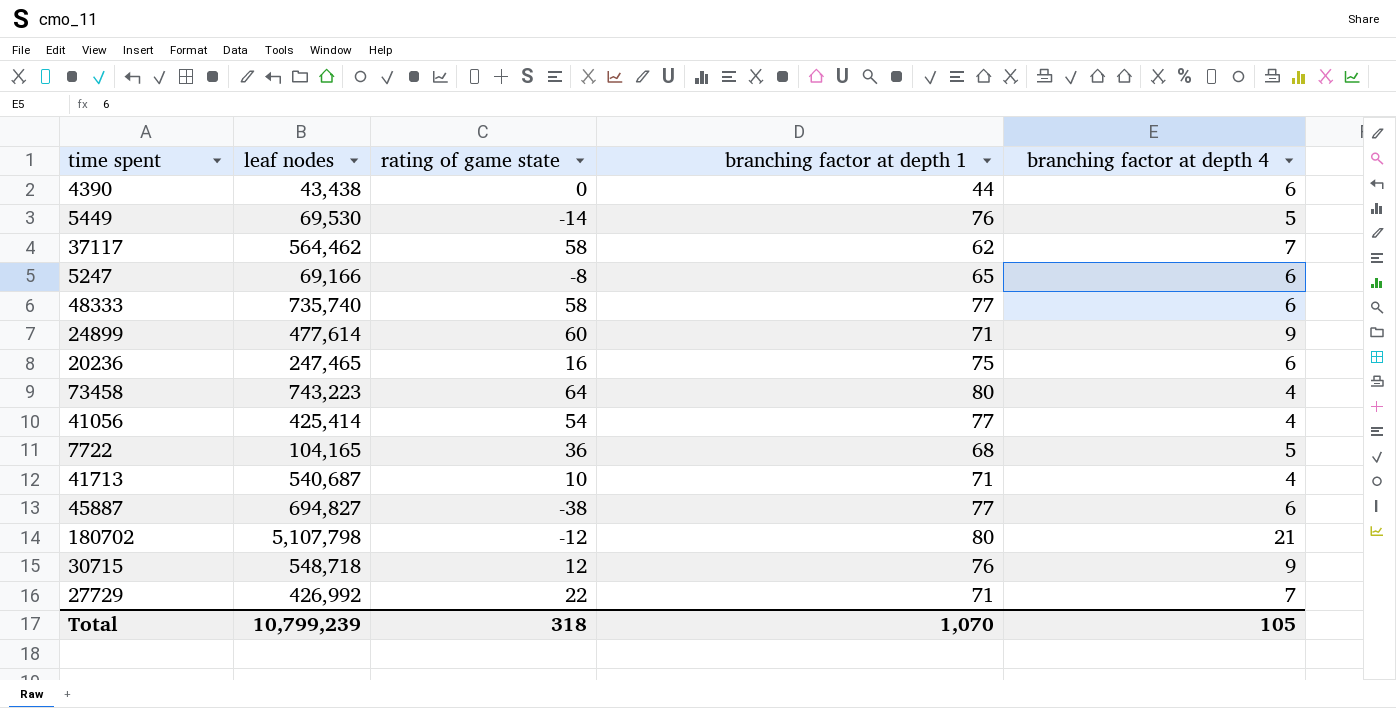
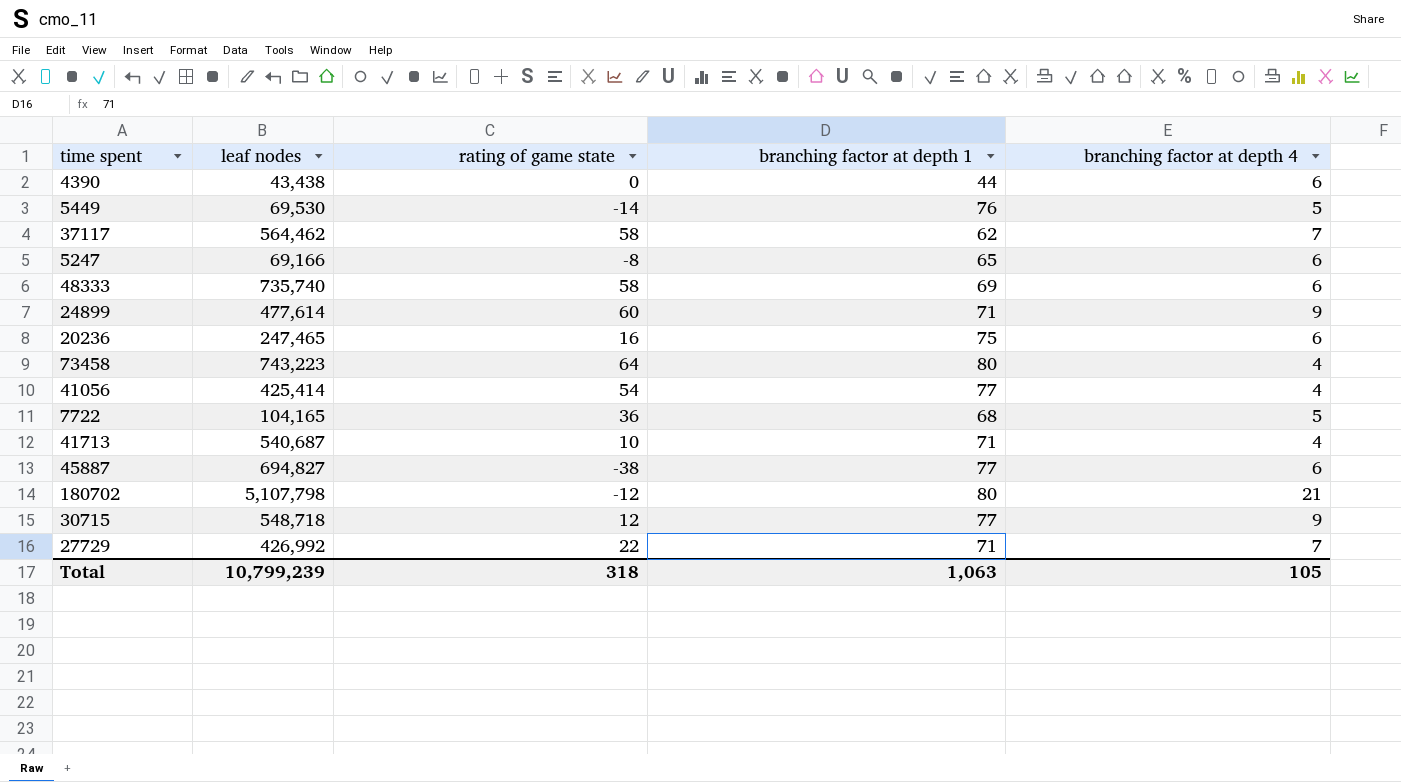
48333 | branching factor at depth 1: 77 -> 69
30715 | branching factor at depth 1: 76 -> 77
Total | branching factor at depth 1: 1,070 -> 1,063

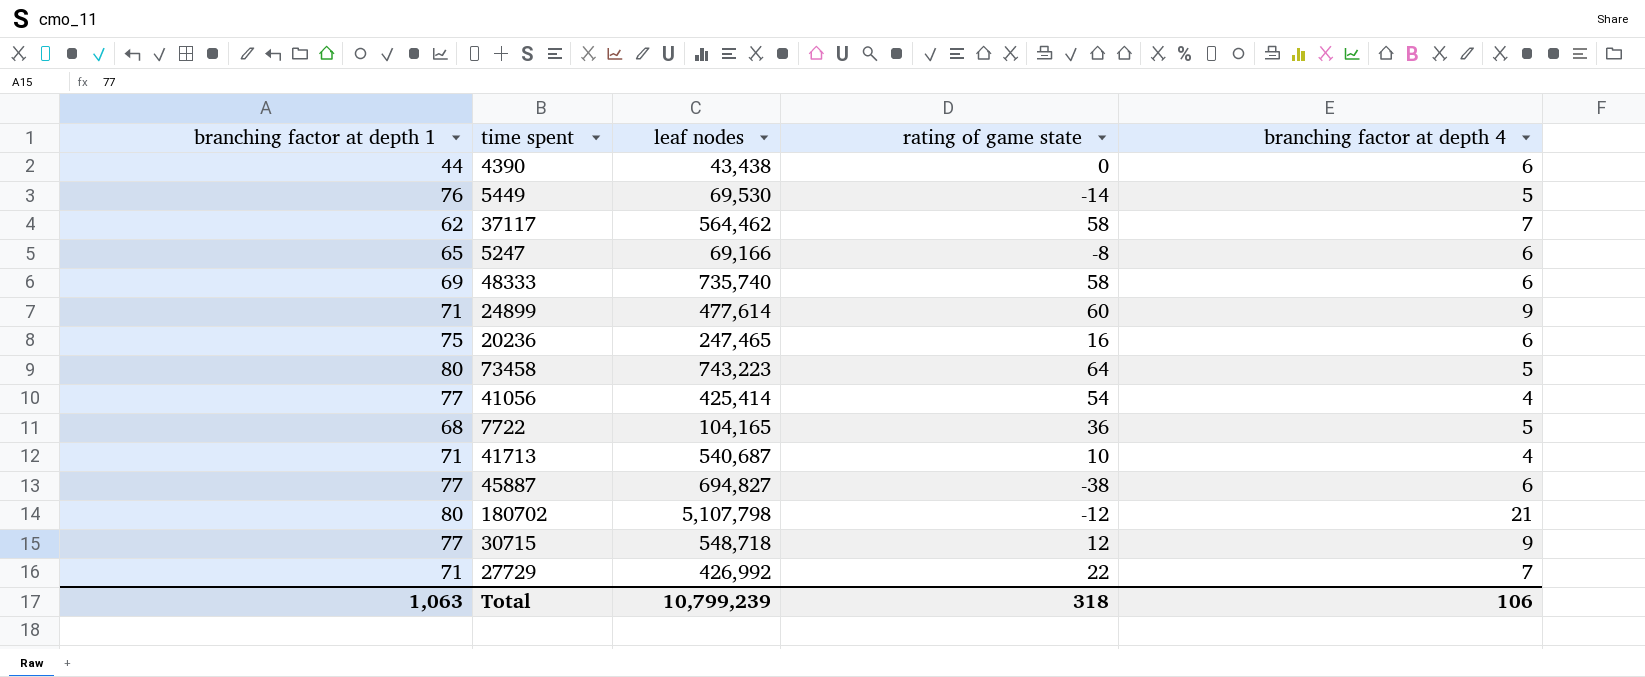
column branching factor at depth 1 | position: 4 -> 1
73458 | branching factor at depth 4: 4 -> 5
Total | branching factor at depth 4: 105 -> 106

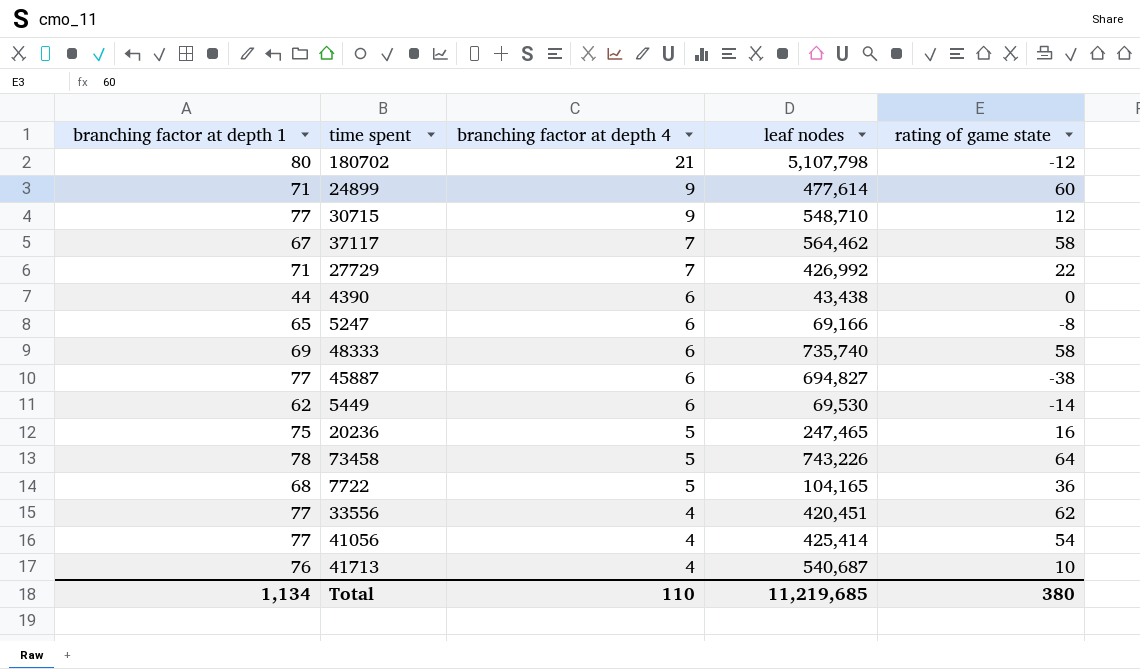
row order: none -> branching factor at depth 4 descending
column branching factor at depth 4 | position: 5 -> 3
30715 | leaf nodes: 548,718 -> 548,710
37117 | branching factor at depth 1: 62 -> 67
5449 | branching factor at depth 1: 76 -> 62
5449 | branching factor at depth 4: 5 -> 6
20236 | branching factor at depth 4: 6 -> 5
73458 | branching factor at depth 1: 80 -> 78
73458 | leaf nodes: 743,223 -> 743,226
row 33556: none -> 77 | 4 | 420,451 | 62
41713 | branching factor at depth 1: 71 -> 76
Total | branching factor at depth 1: 1,063 -> 1,134
Total | branching factor at depth 4: 106 -> 110
Total | leaf nodes: 10,799,239 -> 11,219,685
Total | rating of game state: 318 -> 380

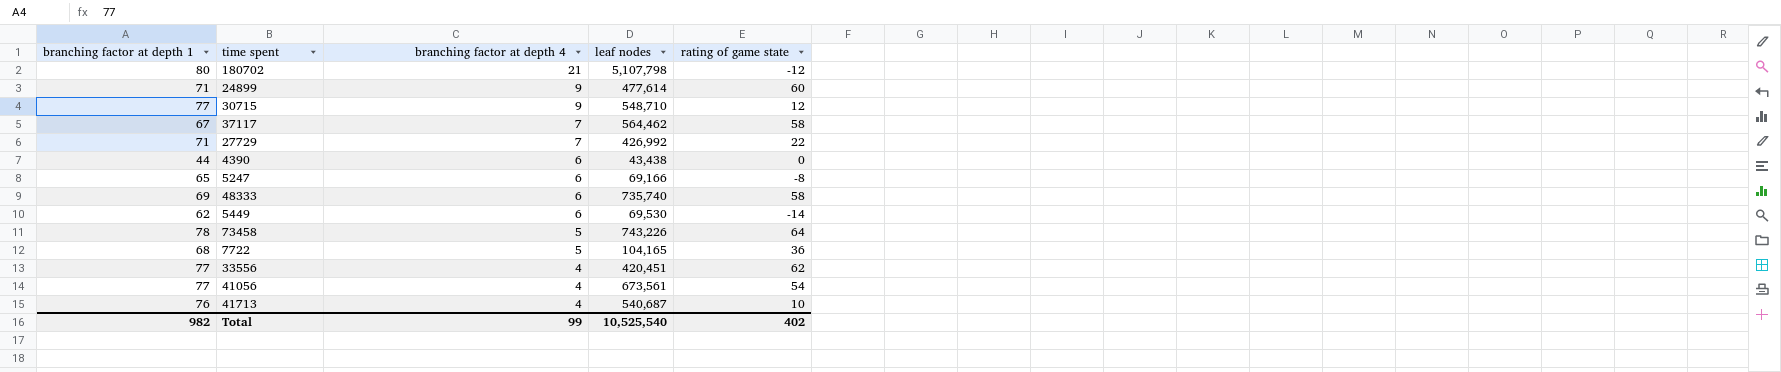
row 45887: 77 | 6 | 694,827 | -38 -> none
row 20236: 75 | 5 | 247,465 | 16 -> none
41056 | leaf nodes: 425,414 -> 673,561
Total | branching factor at depth 1: 1,134 -> 982
Total | branching factor at depth 4: 110 -> 99
Total | leaf nodes: 11,219,685 -> 10,525,540
Total | rating of game state: 380 -> 402

